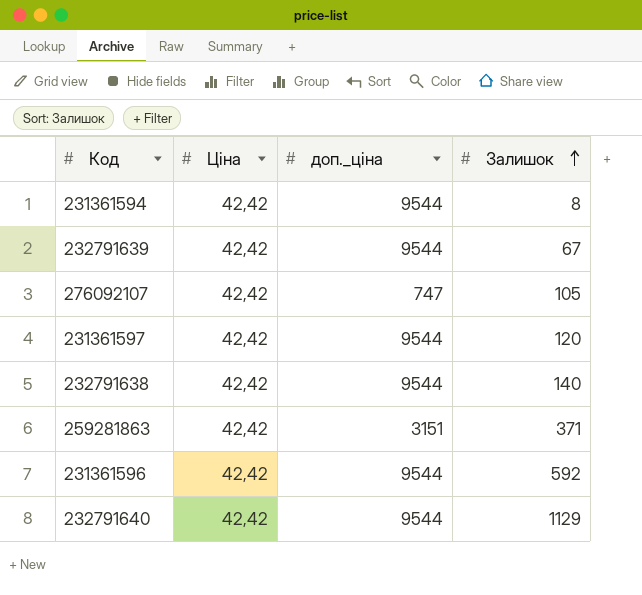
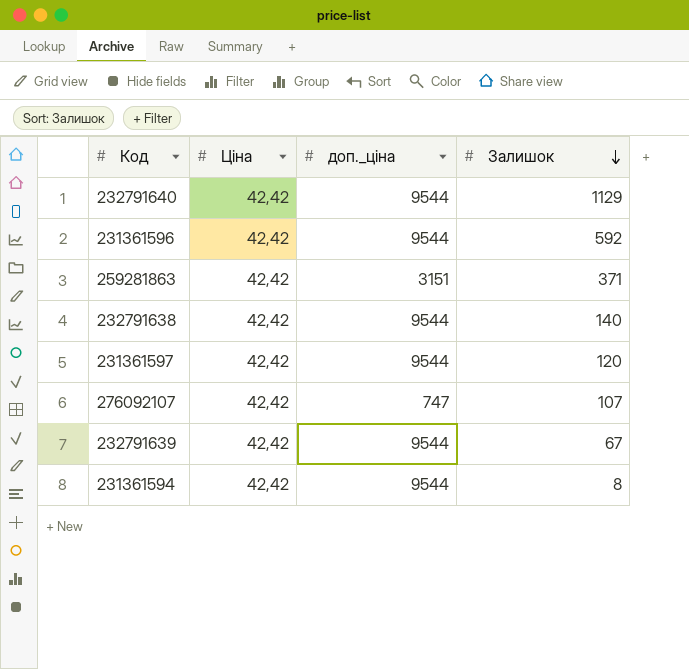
row order: Залишок ascending -> Залишок descending
276092107 | Залишок: 105 -> 107

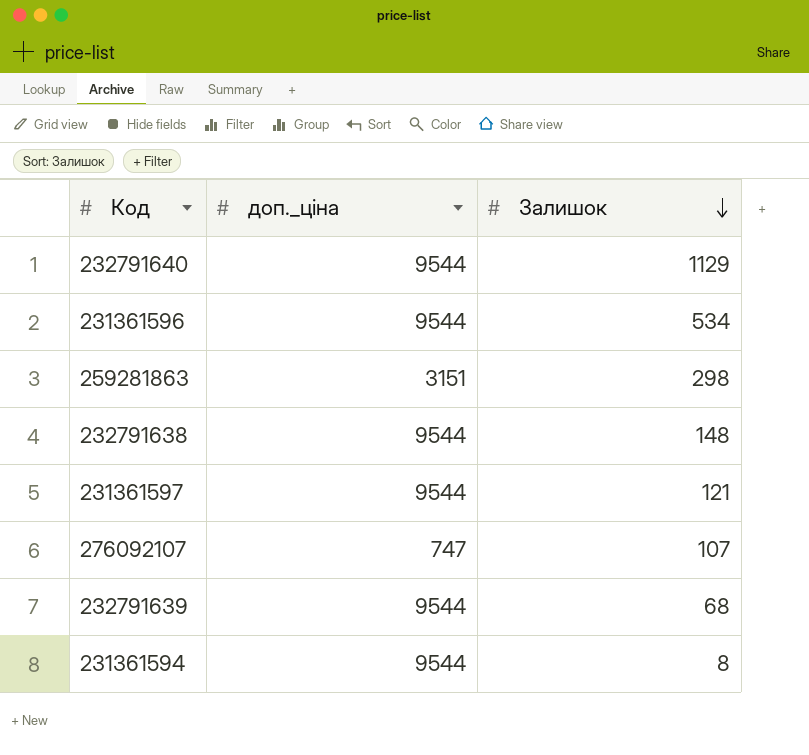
column Ціна | position: 2 -> none
231361596 | Залишок: 592 -> 534
259281863 | Залишок: 371 -> 298
232791638 | Залишок: 140 -> 148
231361597 | Залишок: 120 -> 121
232791639 | Залишок: 67 -> 68

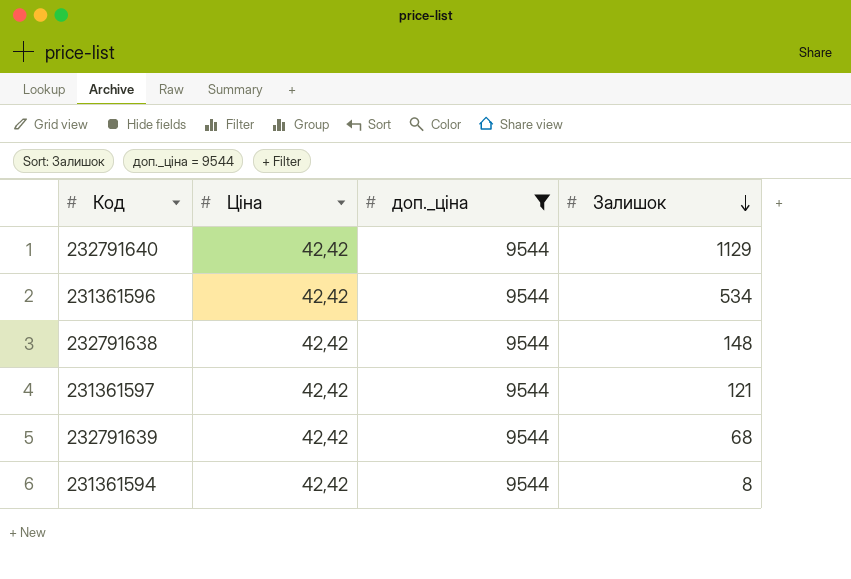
filter: none -> доп._ціна = 9544
column Ціна | position: none -> 2

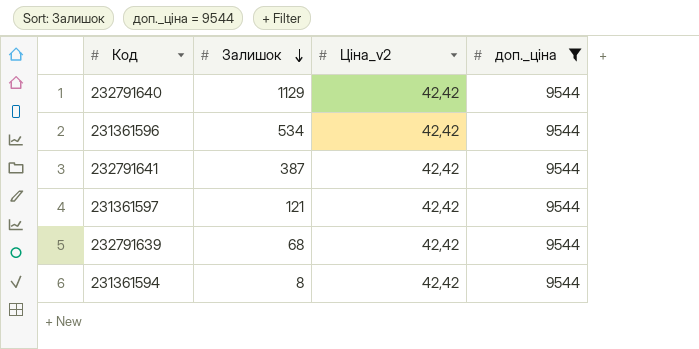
column Залишок | position: 4 -> 2
column name: Ціна -> Ціна_v2
row 232791638: 42,42 | 9544 | 148 -> none
row 232791641: none -> 387 | 42,42 | 9544

